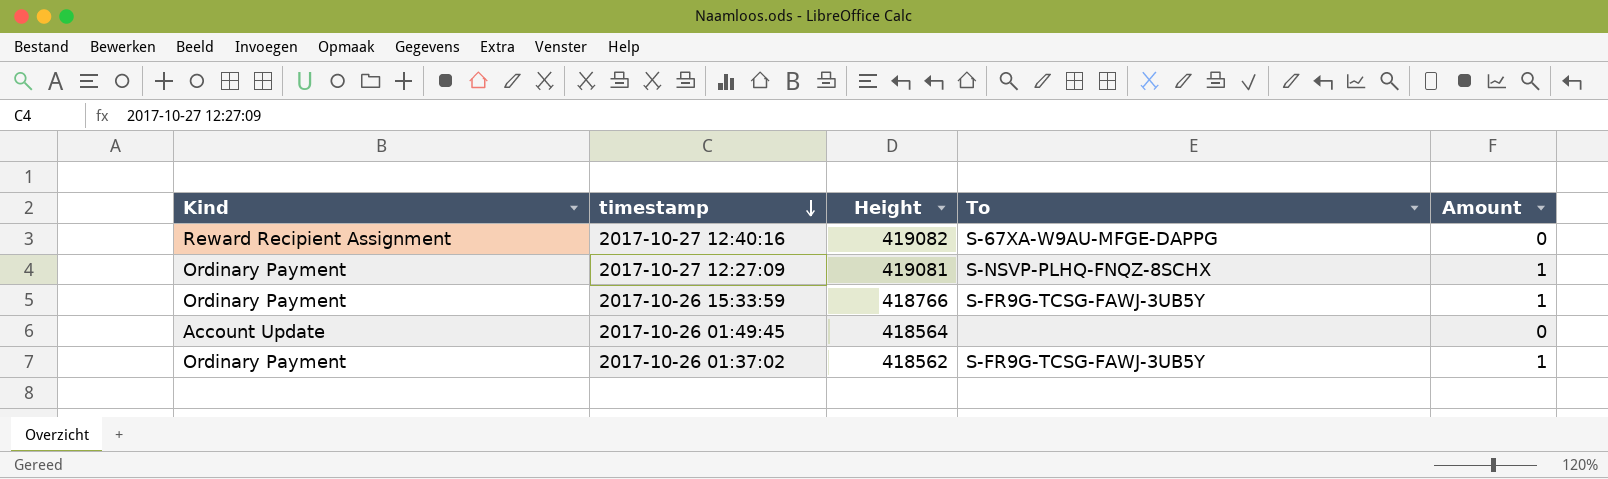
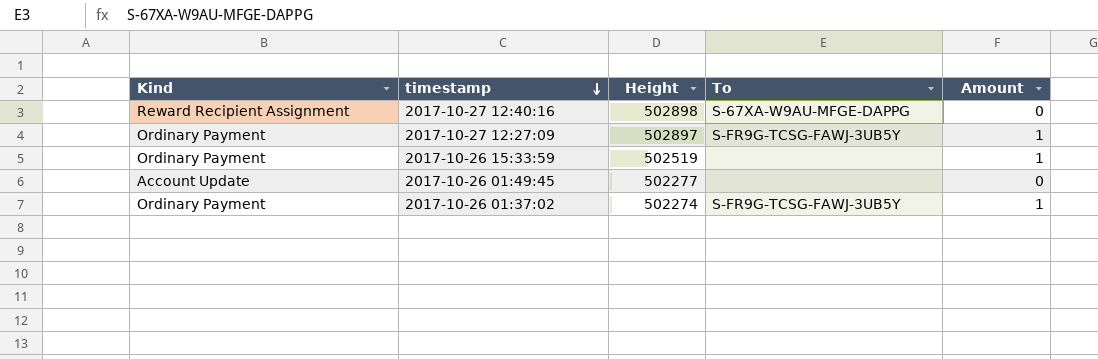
2017-10-27 12:40:16 | Height: 419082 -> 502898
2017-10-27 12:27:09 | Height: 419081 -> 502897
2017-10-27 12:27:09 | To: S-NSVP-PLHQ-FNQZ-8SCHX -> S-FR9G-TCSG-FAWJ-3UB5Y
2017-10-26 15:33:59 | Height: 418766 -> 502519
2017-10-26 15:33:59 | To: S-FR9G-TCSG-FAWJ-3UB5Y -> none
2017-10-26 01:49:45 | Height: 418564 -> 502277
2017-10-26 01:37:02 | Height: 418562 -> 502274

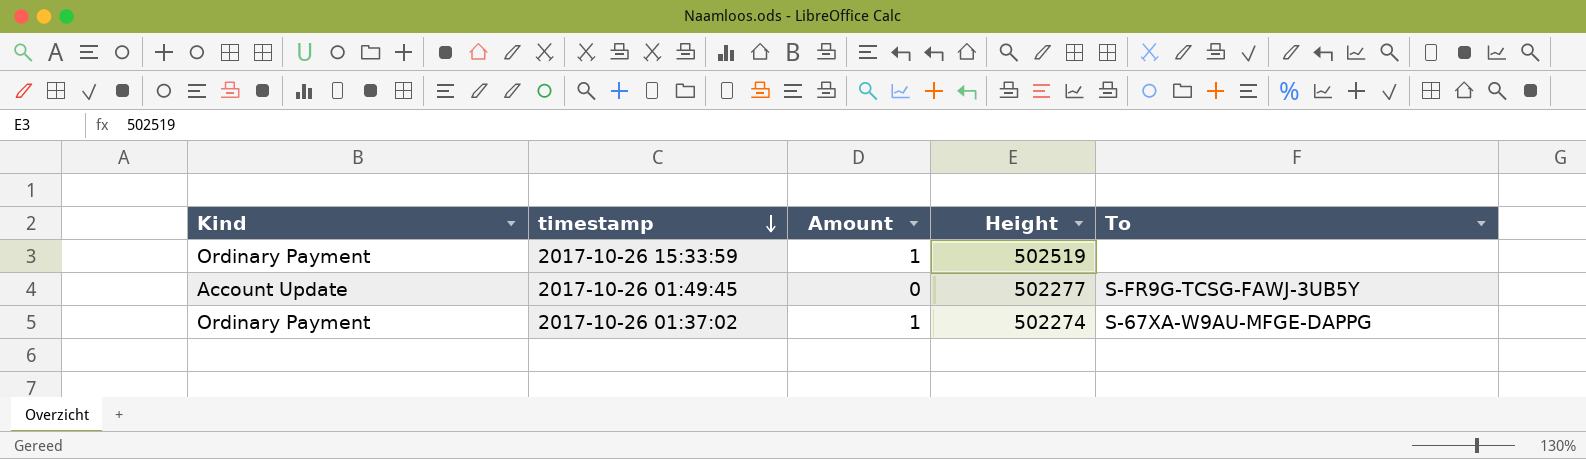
column Amount | position: 5 -> 3
row 2017-10-27 12:40:16: Reward Recipient Assignment | 502898 | S-67XA-W9AU-MFGE-DAPPG | 0 -> none
row 2017-10-27 12:27:09: Ordinary Payment | 502897 | S-FR9G-TCSG-FAWJ-3UB5Y | 1 -> none
2017-10-26 01:49:45 | To: none -> S-FR9G-TCSG-FAWJ-3UB5Y
2017-10-26 01:37:02 | To: S-FR9G-TCSG-FAWJ-3UB5Y -> S-67XA-W9AU-MFGE-DAPPG

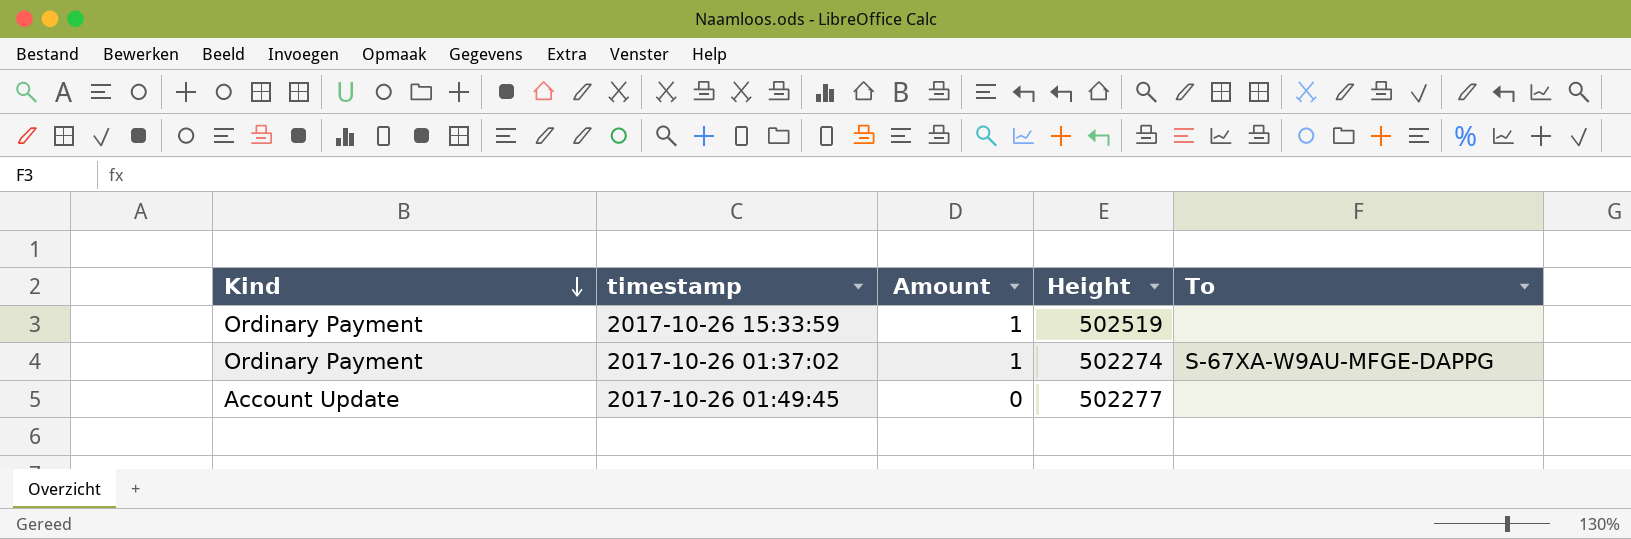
row order: timestamp descending -> Kind descending
2017-10-26 01:49:45 | To: S-FR9G-TCSG-FAWJ-3UB5Y -> none

